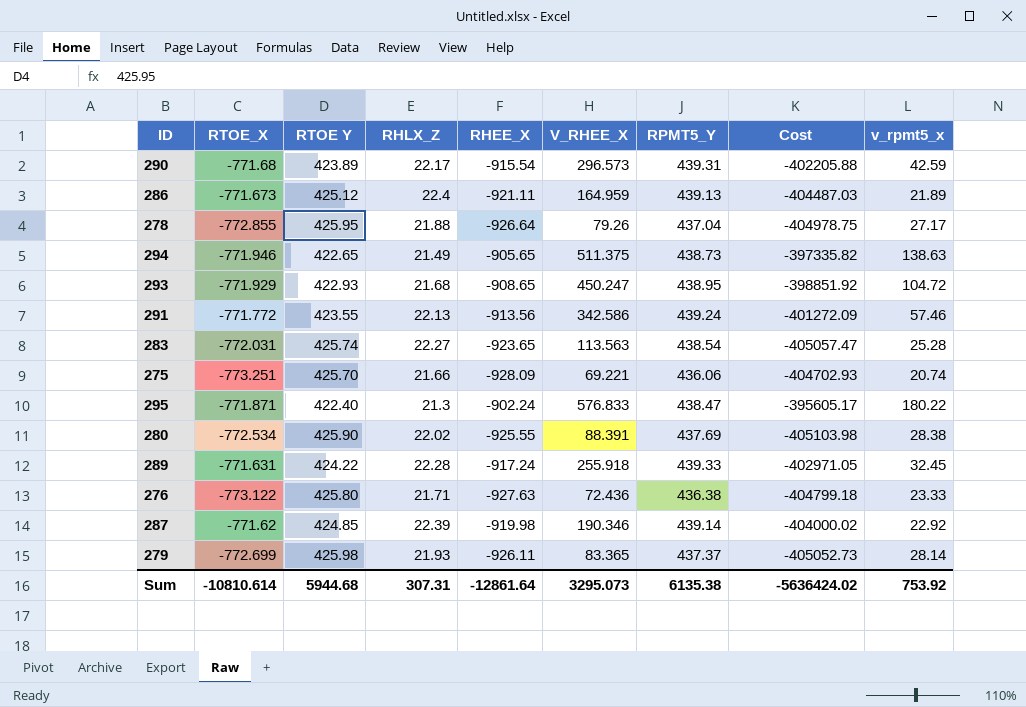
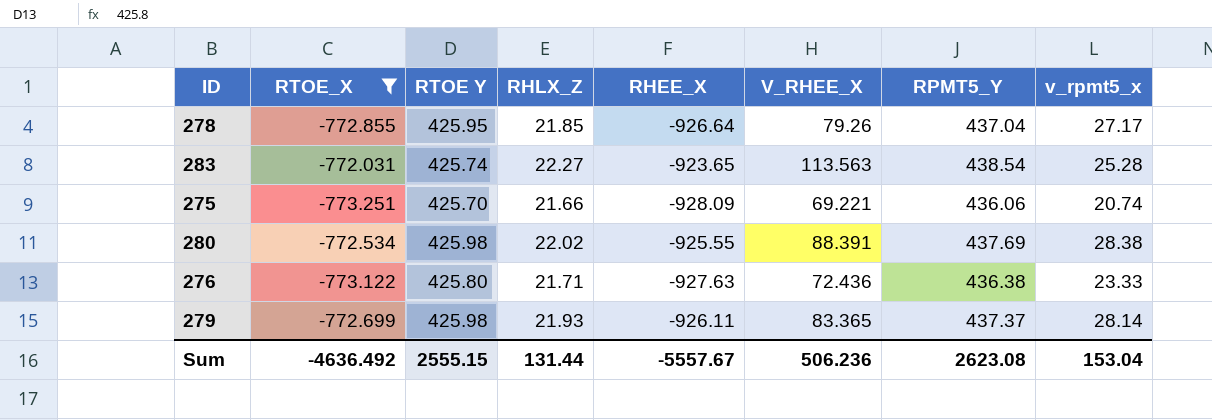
filter: none -> RTOE_X <= -772.031
column Cost | formula: [RHEE_X] * [RPMT5_Y] -> none
278 | RHLX_Z: 21.88 -> 21.85
280 | RTOE Y: 425.90 -> 425.98
Sum | RTOE_X: -10810.614 -> -4636.492
Sum | RTOE Y: 5944.68 -> 2555.15
Sum | RHLX_Z: 307.31 -> 131.44
Sum | RHEE_X: -12861.64 -> -5557.67
Sum | V_RHEE_X: 3295.073 -> 506.236
Sum | RPMT5_Y: 6135.38 -> 2623.08
Sum | v_rpmt5_x: 753.92 -> 153.04

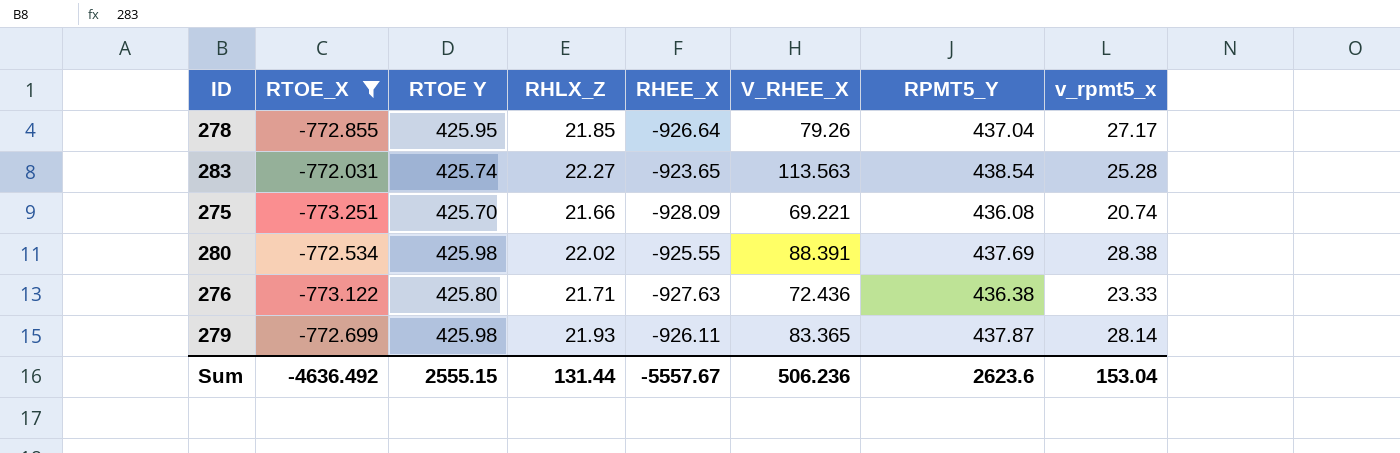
275 | RPMT5_Y: 436.06 -> 436.08
279 | RPMT5_Y: 437.37 -> 437.87
Sum | RPMT5_Y: 2623.08 -> 2623.6

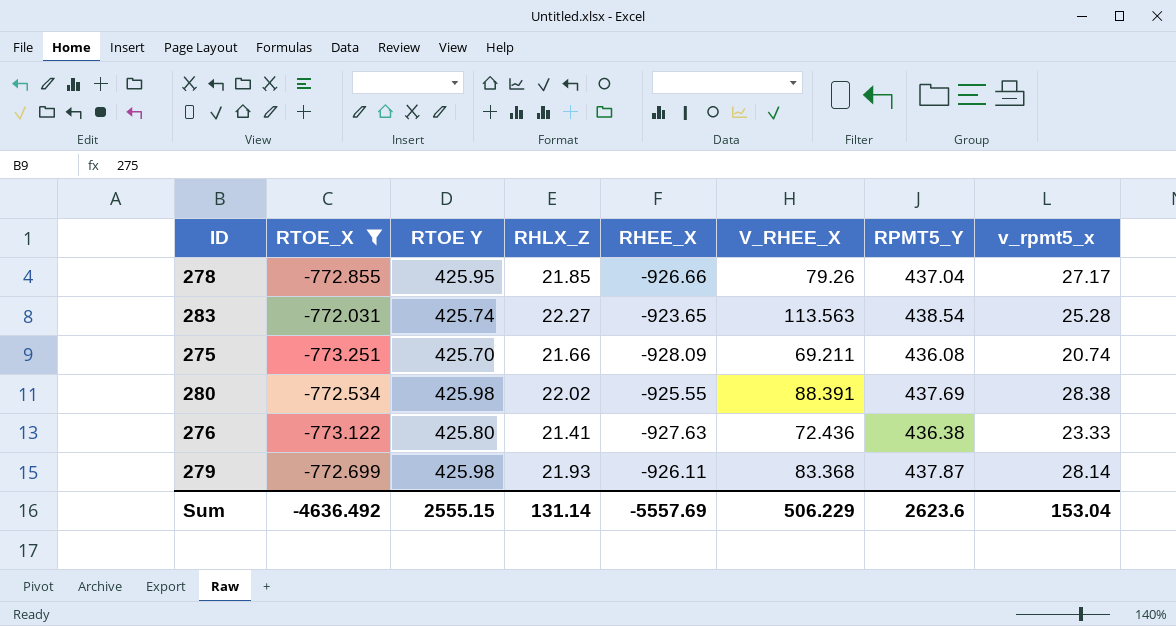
278 | RHEE_X: -926.64 -> -926.66
275 | V_RHEE_X: 69.221 -> 69.211
276 | RHLX_Z: 21.71 -> 21.41
279 | V_RHEE_X: 83.365 -> 83.368
Sum | RHLX_Z: 131.44 -> 131.14
Sum | RHEE_X: -5557.67 -> -5557.69
Sum | V_RHEE_X: 506.236 -> 506.229

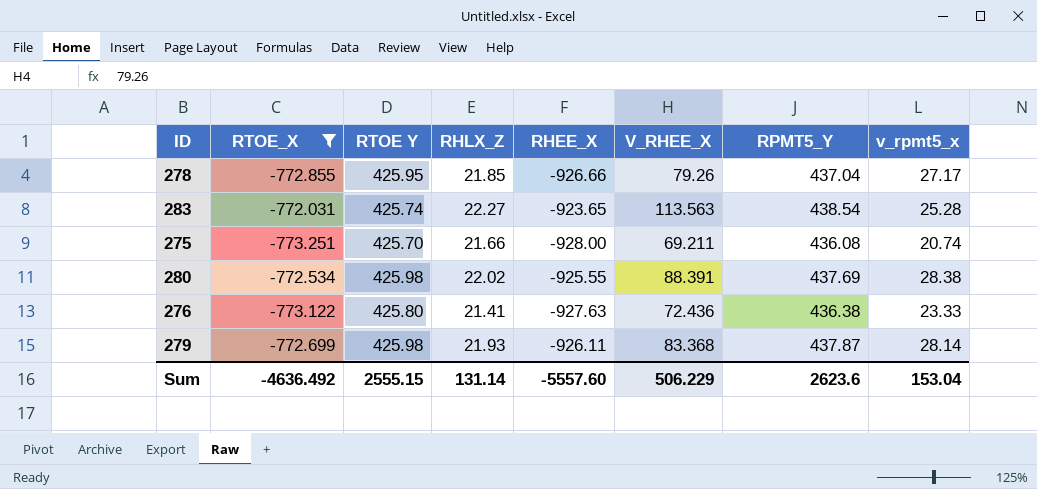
275 | RHEE_X: -928.09 -> -928.00
Sum | RHEE_X: -5557.69 -> -5557.60

